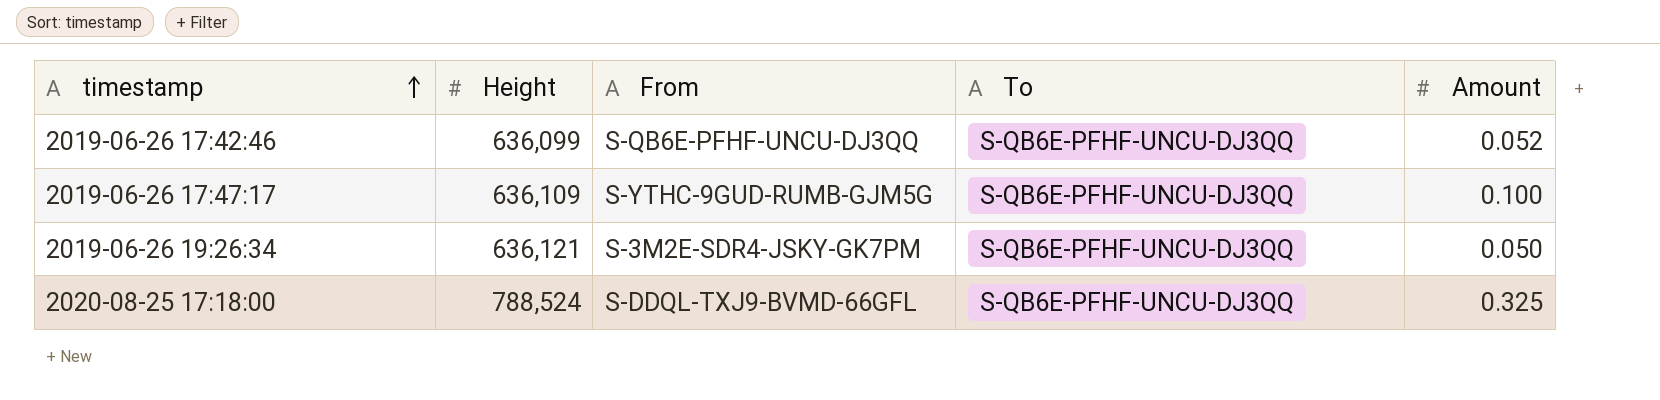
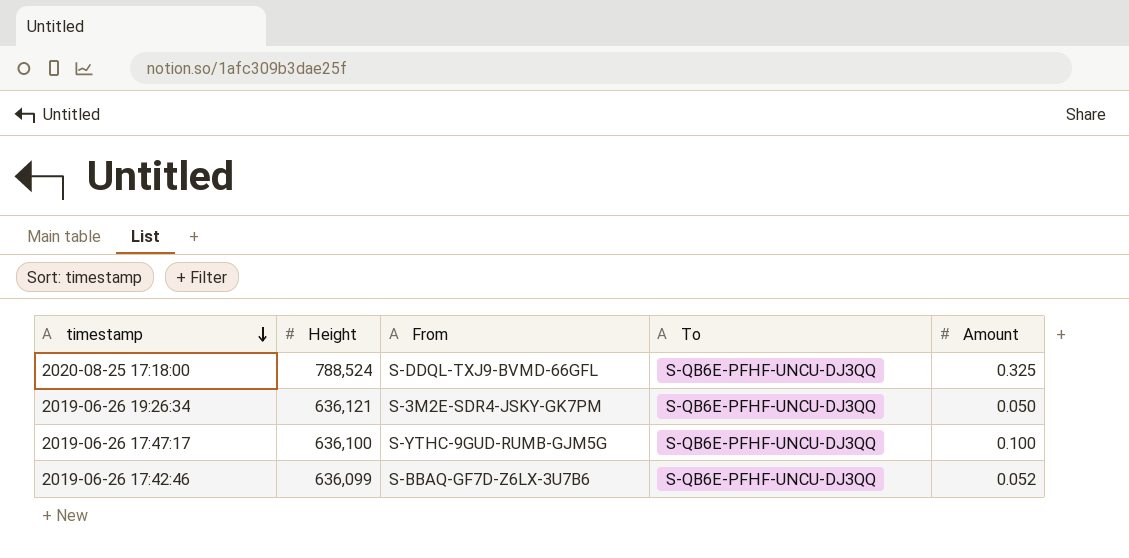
row order: timestamp ascending -> timestamp descending
2019-06-26 17:47:17 | Height: 636,109 -> 636,100
2019-06-26 17:42:46 | From: S-QB6E-PFHF-UNCU-DJ3QQ -> S-BBAQ-GF7D-Z6LX-3U7B6

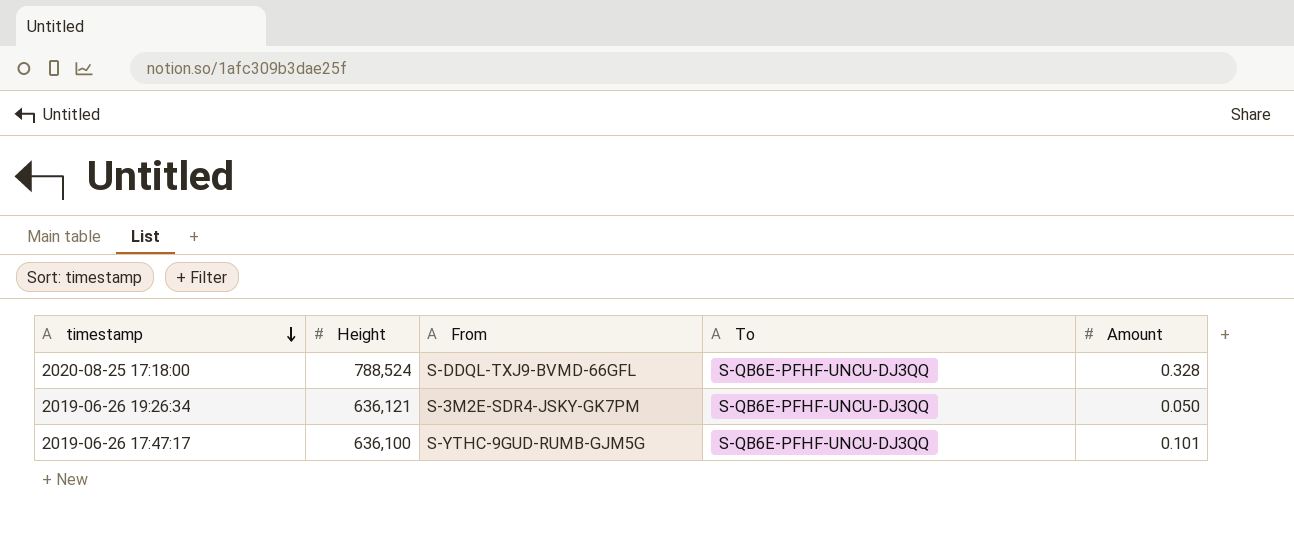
row 2019-06-26 17:42:46: 636,099 | S-BBAQ-GF7D-Z6LX-3U7B6 | S-QB6E-PFHF-UNCU-DJ3QQ | 0.052 -> none
2020-08-25 17:18:00 | Amount: 0.325 -> 0.328
2019-06-26 17:47:17 | Amount: 0.100 -> 0.101

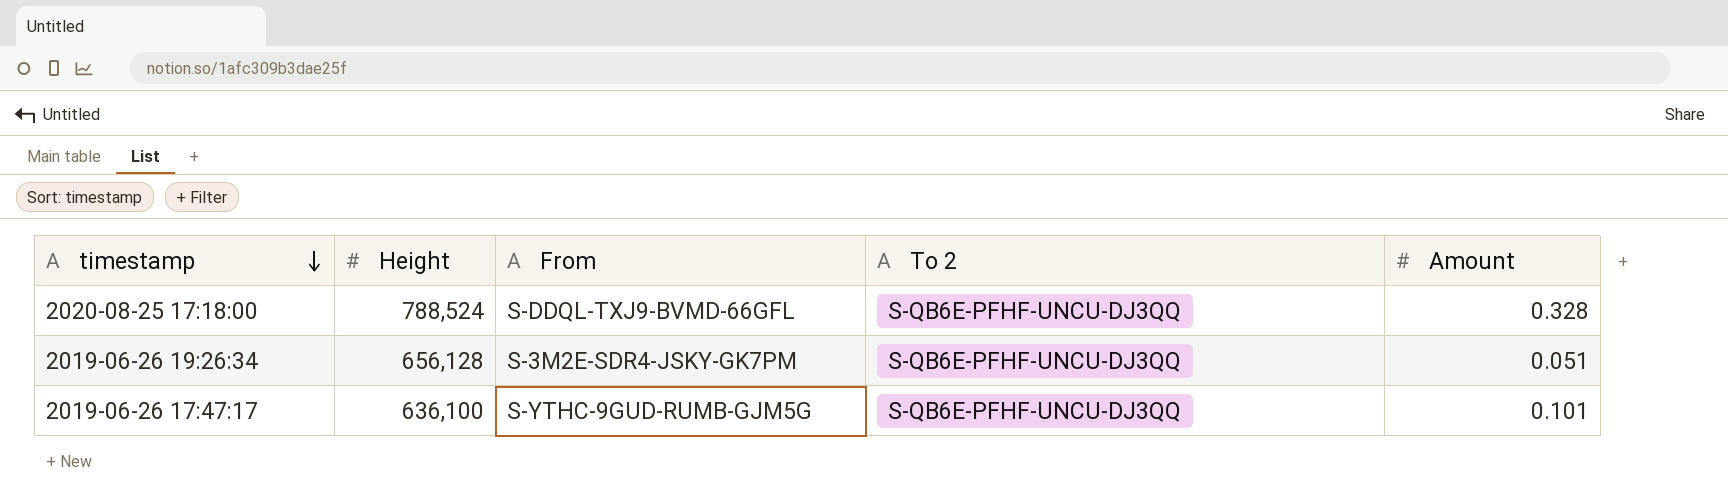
column name: To -> To 2
2019-06-26 19:26:34 | Height: 636,121 -> 656,128
2019-06-26 19:26:34 | Amount: 0.050 -> 0.051

